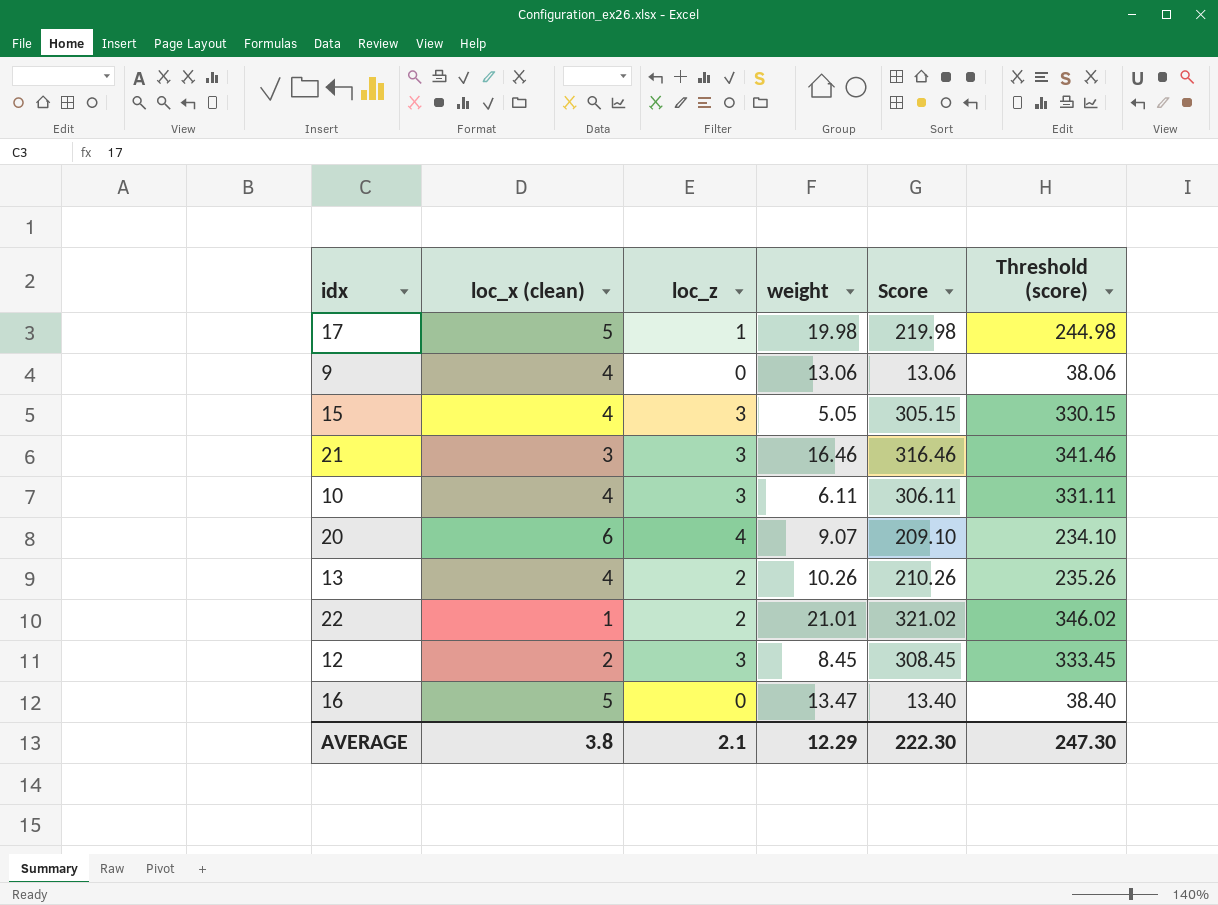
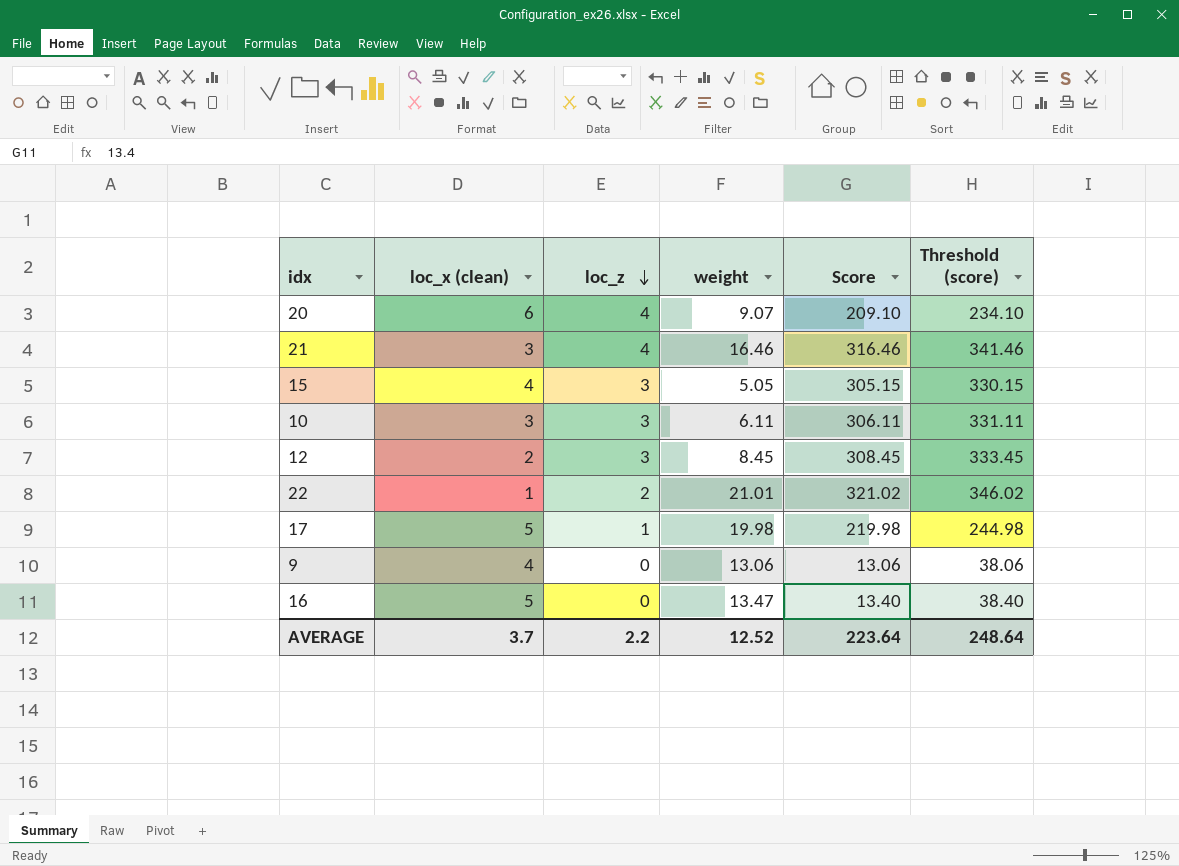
row order: none -> loc_z descending
row 13: 4 | 2 | 10.26 | 210.26 | 235.26 -> none
21 | loc_z: 3 -> 4
10 | loc_x (clean): 4 -> 3
AVERAGE | loc_x (clean): 3.8 -> 3.7
AVERAGE | loc_z: 2.1 -> 2.2
AVERAGE | weight: 12.29 -> 12.52
AVERAGE | Score: 222.30 -> 223.64
AVERAGE | Threshold (score): 247.30 -> 248.64

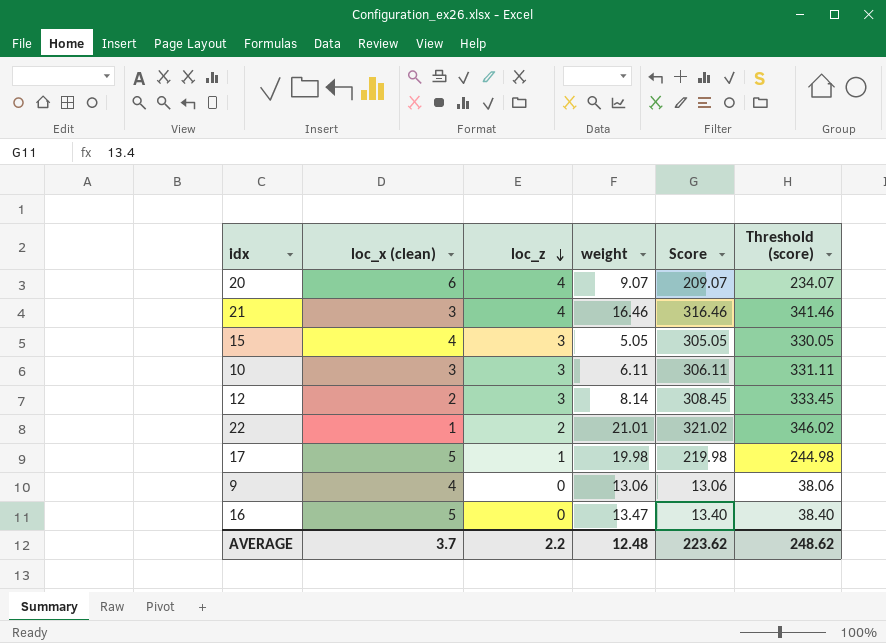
20 | Score: 209.10 -> 209.07
20 | Threshold (score): 234.10 -> 234.07
15 | Score: 305.15 -> 305.05
15 | Threshold (score): 330.15 -> 330.05
12 | weight: 8.45 -> 8.14
AVERAGE | weight: 12.52 -> 12.48
AVERAGE | Score: 223.64 -> 223.62
AVERAGE | Threshold (score): 248.64 -> 248.62

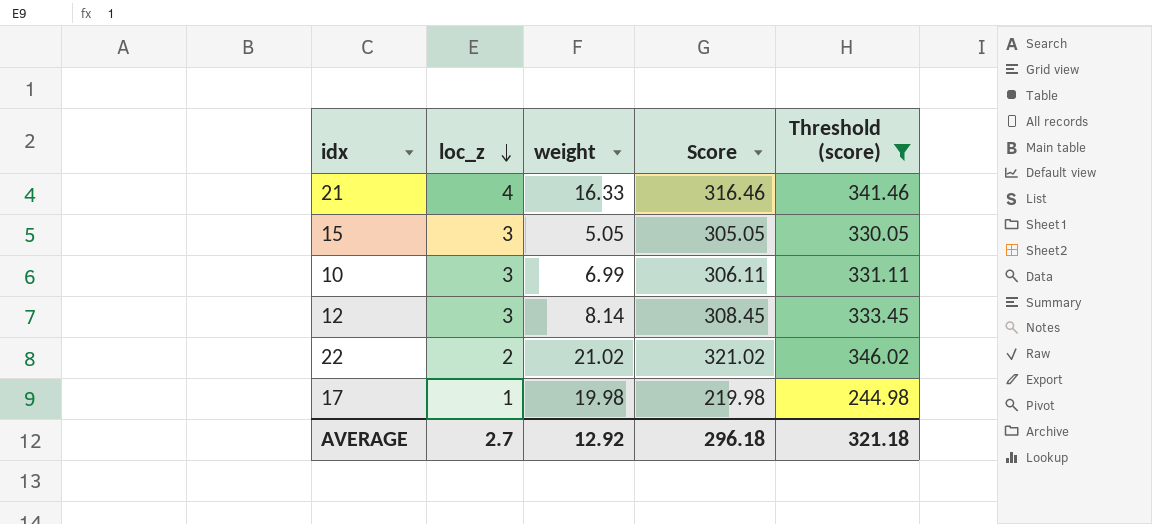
filter: none -> Threshold (score) >= 244.98
column loc_x (clean) | position: 2 -> none
21 | weight: 16.46 -> 16.33
10 | weight: 6.11 -> 6.99
22 | weight: 21.01 -> 21.02
AVERAGE | loc_z: 2.2 -> 2.7
AVERAGE | weight: 12.48 -> 12.92
AVERAGE | Score: 223.62 -> 296.18
AVERAGE | Threshold (score): 248.62 -> 321.18

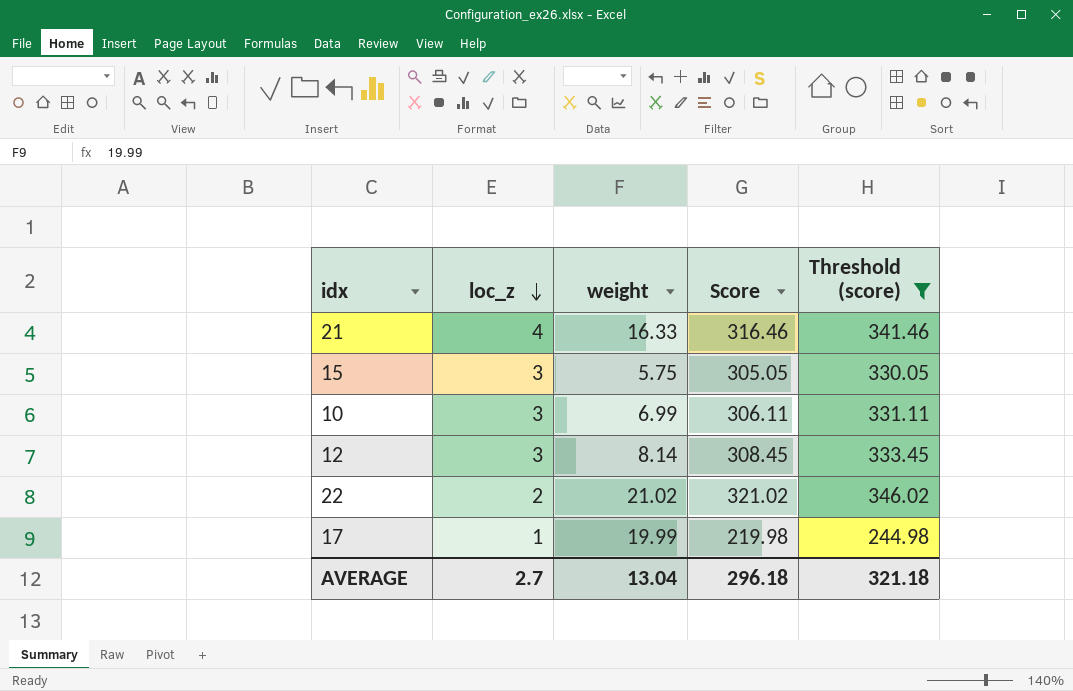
15 | weight: 5.05 -> 5.75
17 | weight: 19.98 -> 19.99
AVERAGE | weight: 12.92 -> 13.04

